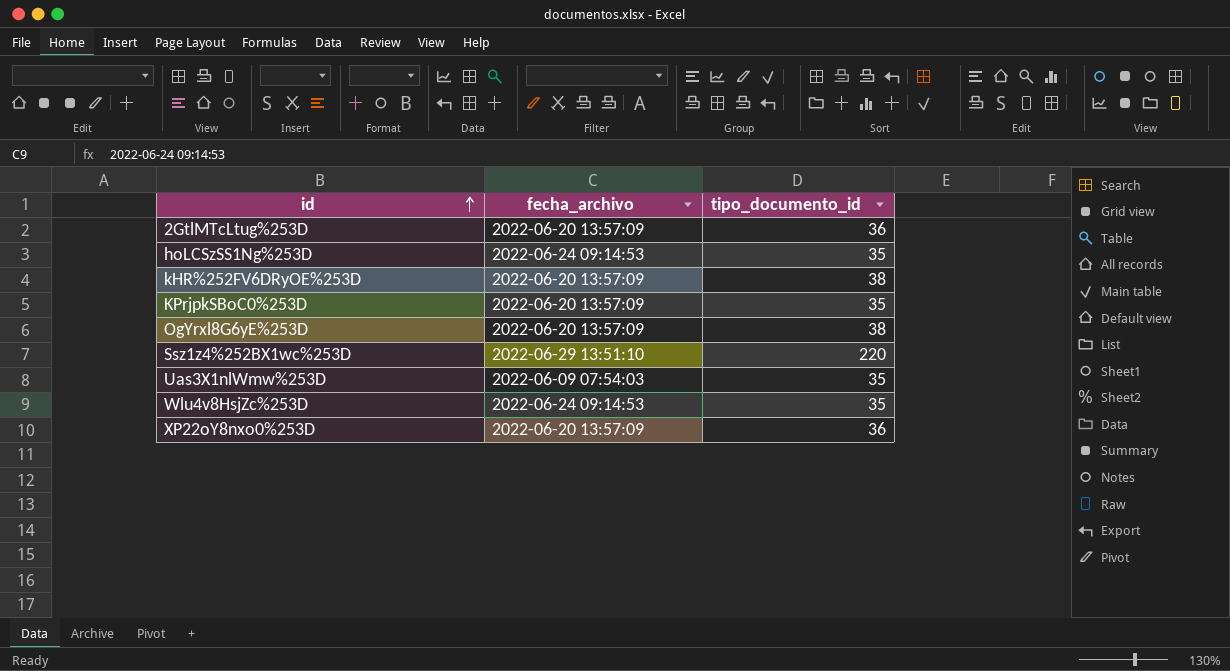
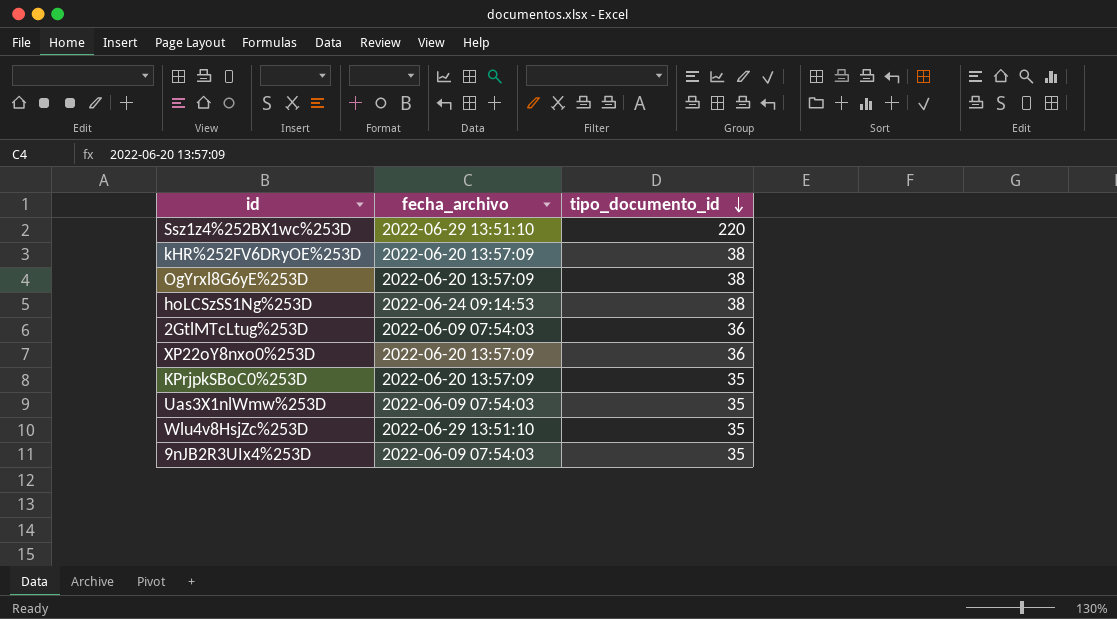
row order: id ascending -> tipo_documento_id descending
hoLCSzSS1Ng%253D | tipo_documento_id: 35 -> 38
2GtlMTcLtug%253D | fecha_archivo: 2022-06-20 13:57:09 -> 2022-06-09 07:54:03
Wlu4v8HsjZc%253D | fecha_archivo: 2022-06-24 09:14:53 -> 2022-06-29 13:51:10
row 9nJB2R3UIx4%253D: none -> 2022-06-09 07:54:03 | 35

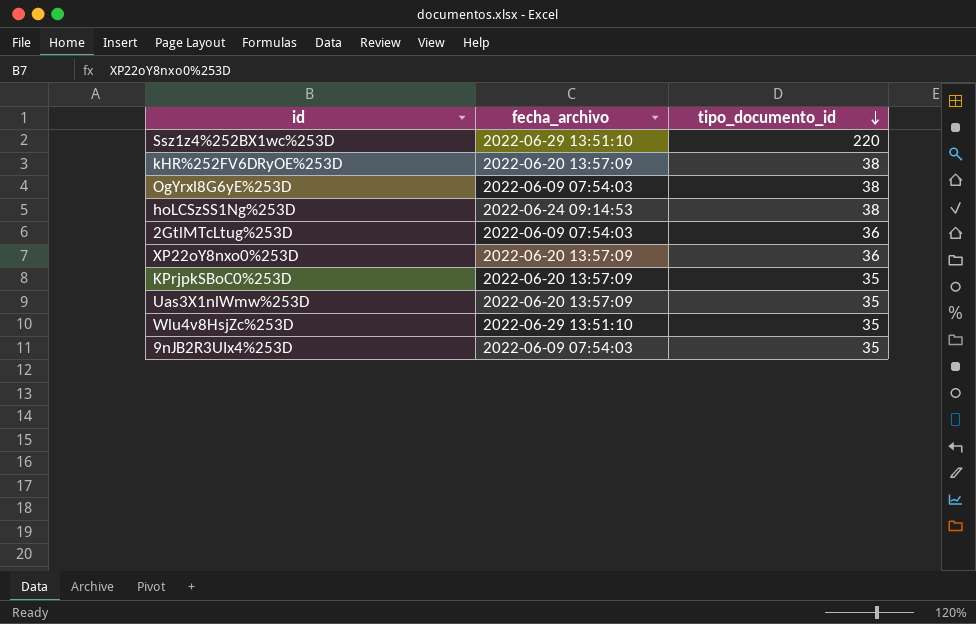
OgYrxl8G6yE%253D | fecha_archivo: 2022-06-20 13:57:09 -> 2022-06-09 07:54:03
Uas3X1nlWmw%253D | fecha_archivo: 2022-06-09 07:54:03 -> 2022-06-20 13:57:09

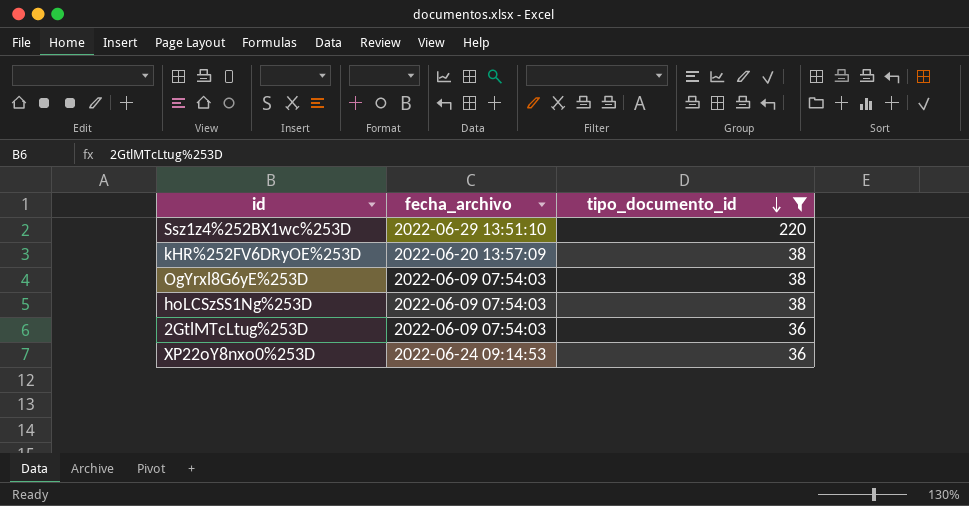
filter: none -> tipo_documento_id != 35
hoLCSzSS1Ng%253D | fecha_archivo: 2022-06-24 09:14:53 -> 2022-06-09 07:54:03
XP22oY8nxo0%253D | fecha_archivo: 2022-06-20 13:57:09 -> 2022-06-24 09:14:53

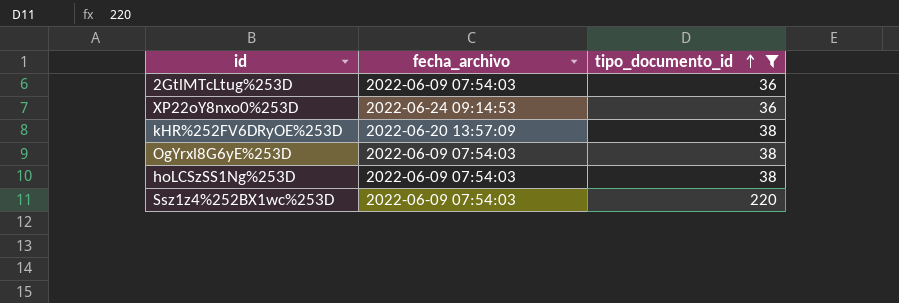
row order: tipo_documento_id descending -> tipo_documento_id ascending
Ssz1z4%252BX1wc%253D | fecha_archivo: 2022-06-29 13:51:10 -> 2022-06-09 07:54:03

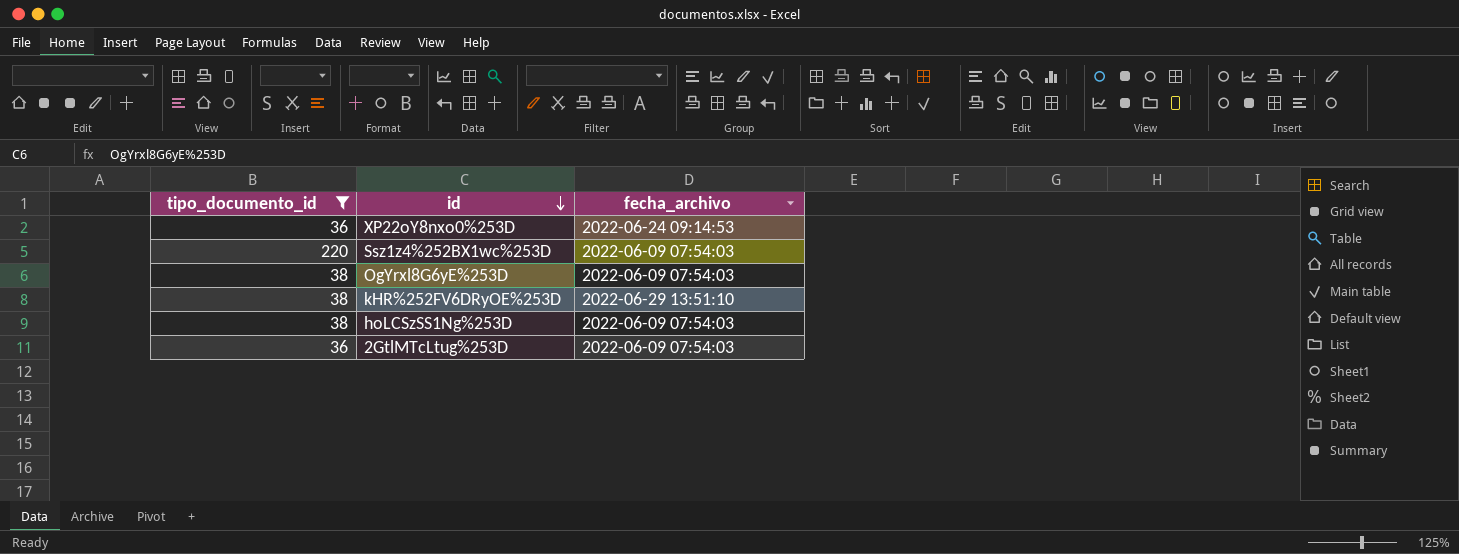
row order: tipo_documento_id ascending -> id descending
column tipo_documento_id | position: 3 -> 1
kHR%252FV6DRyOE%253D | fecha_archivo: 2022-06-20 13:57:09 -> 2022-06-29 13:51:10

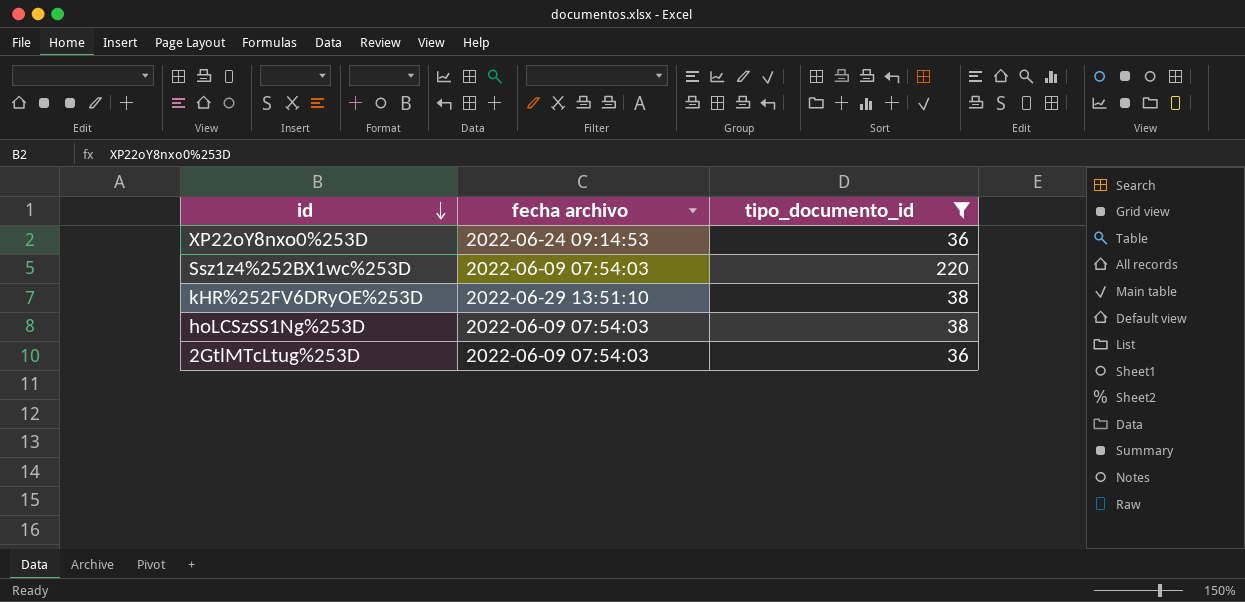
column name: fecha_archivo -> fecha archivo
column tipo_documento_id | position: 1 -> 3
row OgYrxl8G6yE%253D: 38 | 2022-06-09 07:54:03 -> none

